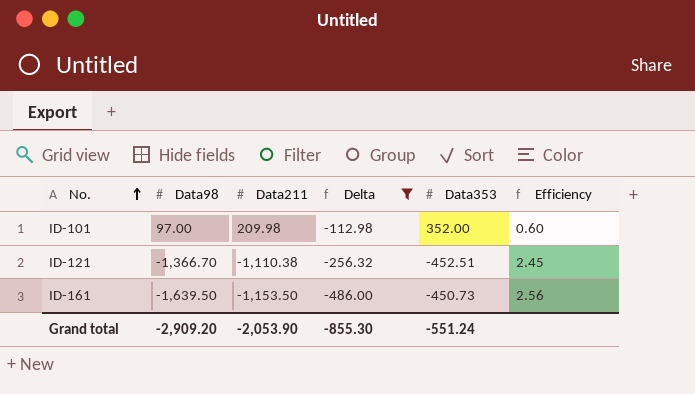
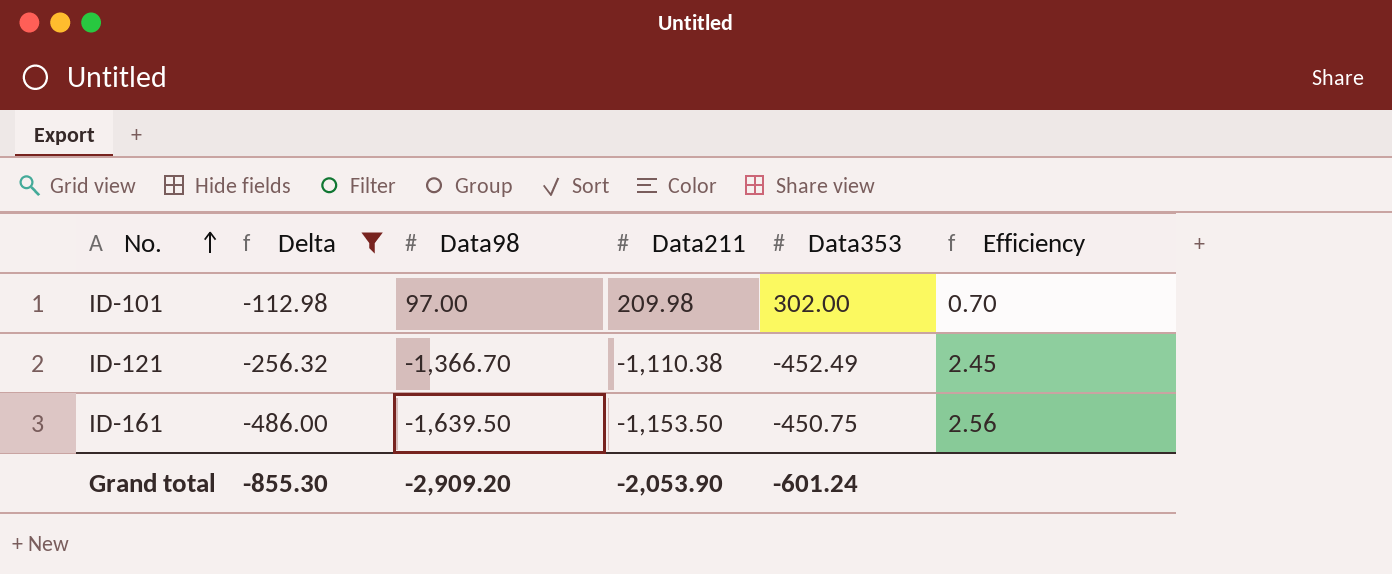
column Delta | position: 4 -> 2
ID-101 | Data353: 352.00 -> 302.00
ID-101 | Efficiency: 0.60 -> 0.70
ID-121 | Data353: -452.51 -> -452.49
ID-161 | Data353: -450.73 -> -450.75
Grand total | Data353: -551.24 -> -601.24

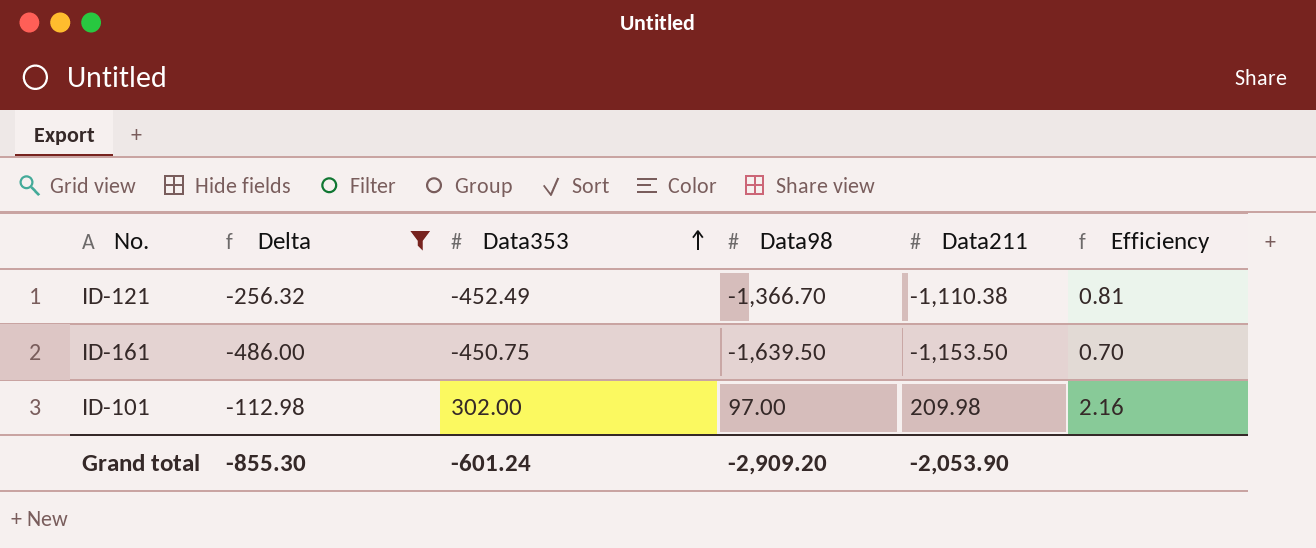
row order: No. ascending -> Data353 ascending
column Data353 | position: 5 -> 3
column Efficiency | formula: [Data211] / [Data353] -> [Data211] / [Data98]

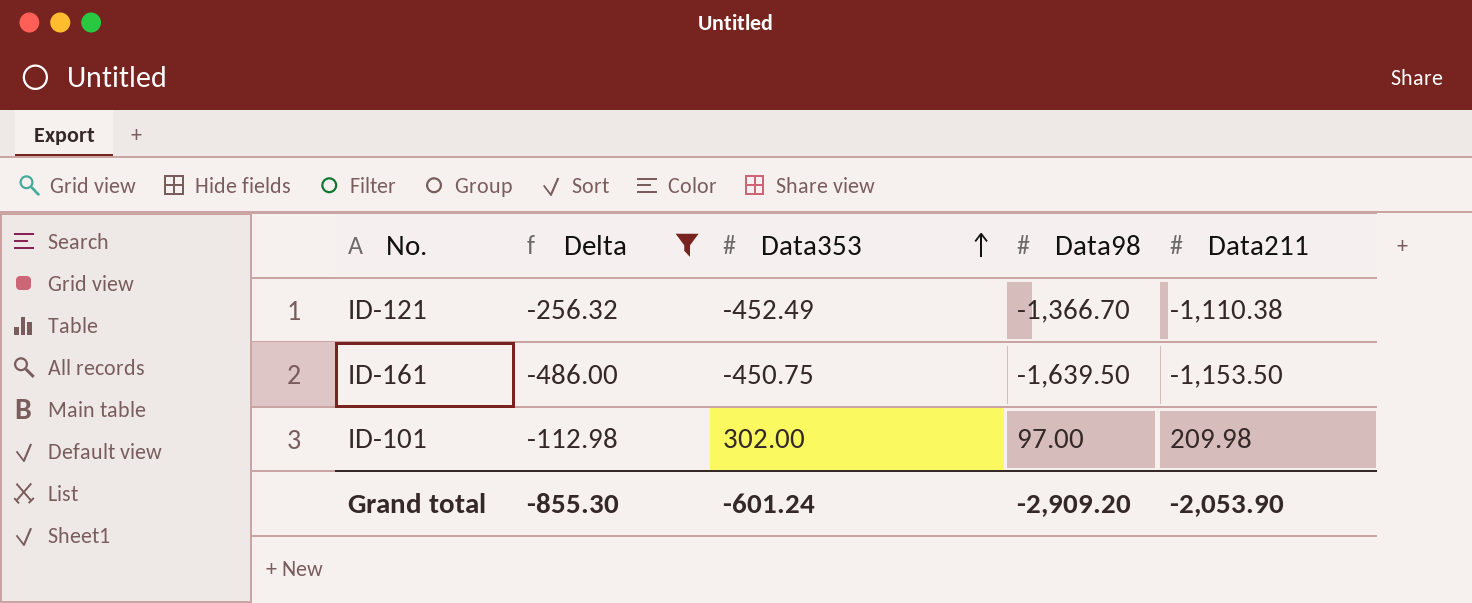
column Efficiency | formula: [Data211] / [Data98] -> none

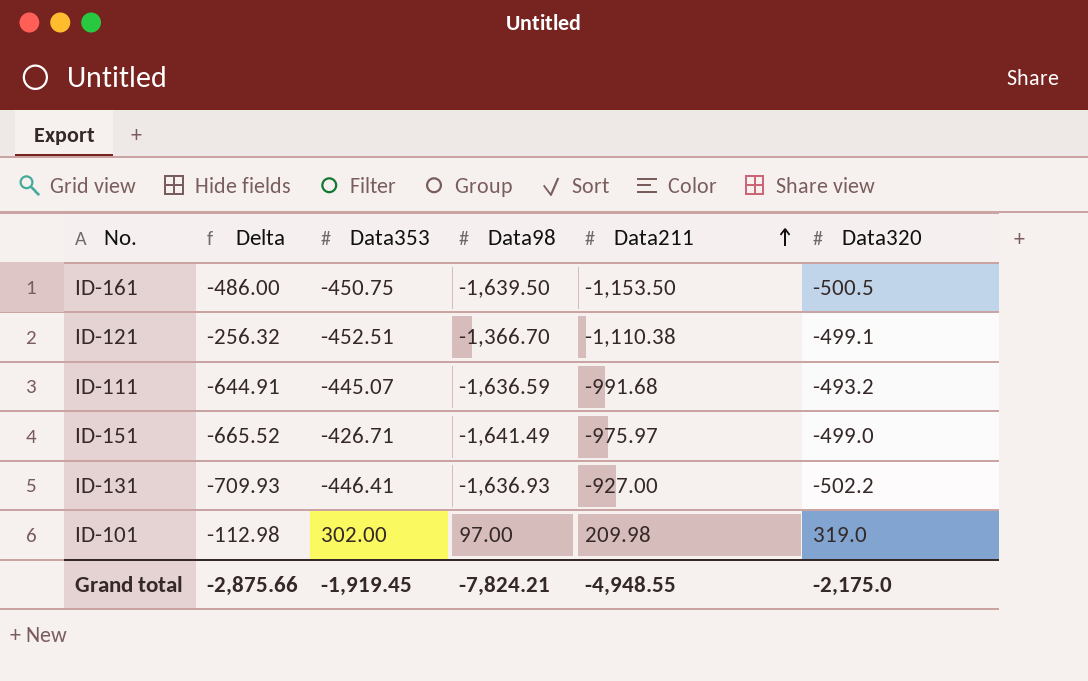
filter: Delta >= -486.00 -> none
row order: Data353 ascending -> Data211 ascending
column Data320 | position: none -> 6
ID-121 | Data353: -452.49 -> -452.51
Grand total | Delta: -855.30 -> -2,875.66
Grand total | Data353: -601.24 -> -1,919.45
Grand total | Data98: -2,909.20 -> -7,824.21
Grand total | Data211: -2,053.90 -> -4,948.55

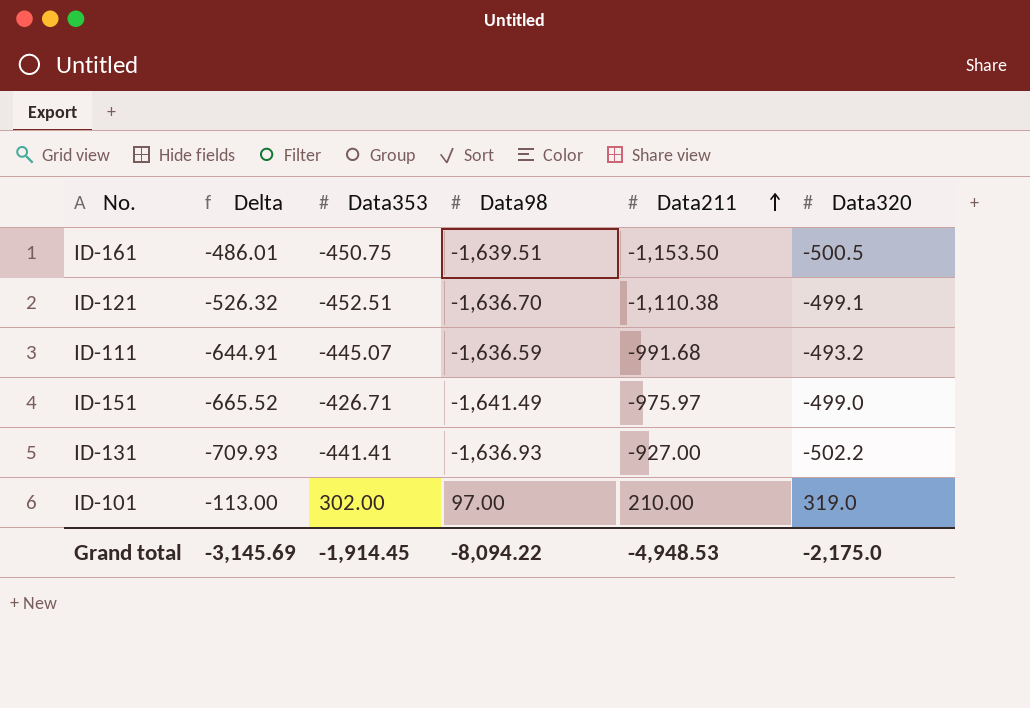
ID-161 | Delta: -486.00 -> -486.01
ID-161 | Data98: -1,639.50 -> -1,639.51
ID-121 | Delta: -256.32 -> -526.32
ID-121 | Data98: -1,366.70 -> -1,636.70
ID-131 | Data353: -446.41 -> -441.41
ID-101 | Delta: -112.98 -> -113.00
ID-101 | Data211: 209.98 -> 210.00
Grand total | Delta: -2,875.66 -> -3,145.69
Grand total | Data353: -1,919.45 -> -1,914.45
Grand total | Data98: -7,824.21 -> -8,094.22
Grand total | Data211: -4,948.55 -> -4,948.53

